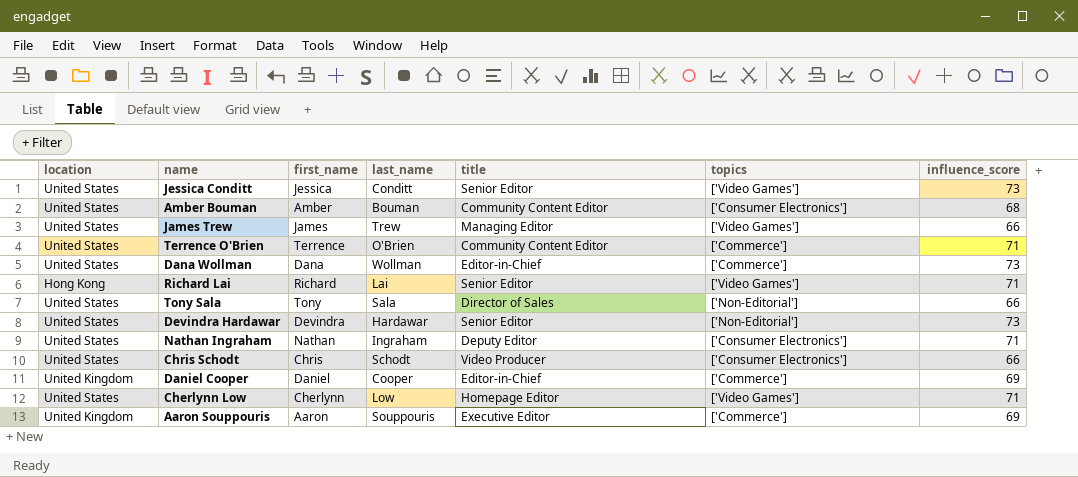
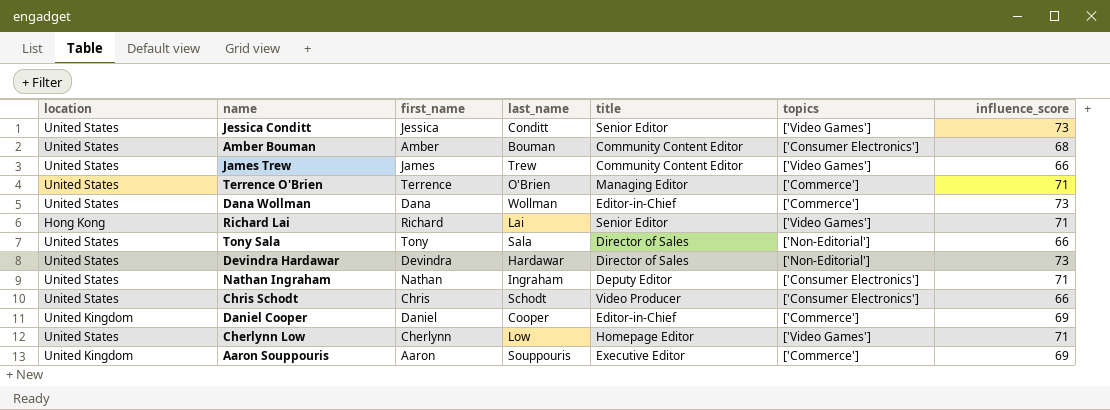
James Trew | title: Managing Editor -> Community Content Editor
Terrence O'Brien | title: Community Content Editor -> Managing Editor
Devindra Hardawar | title: Senior Editor -> Director of Sales

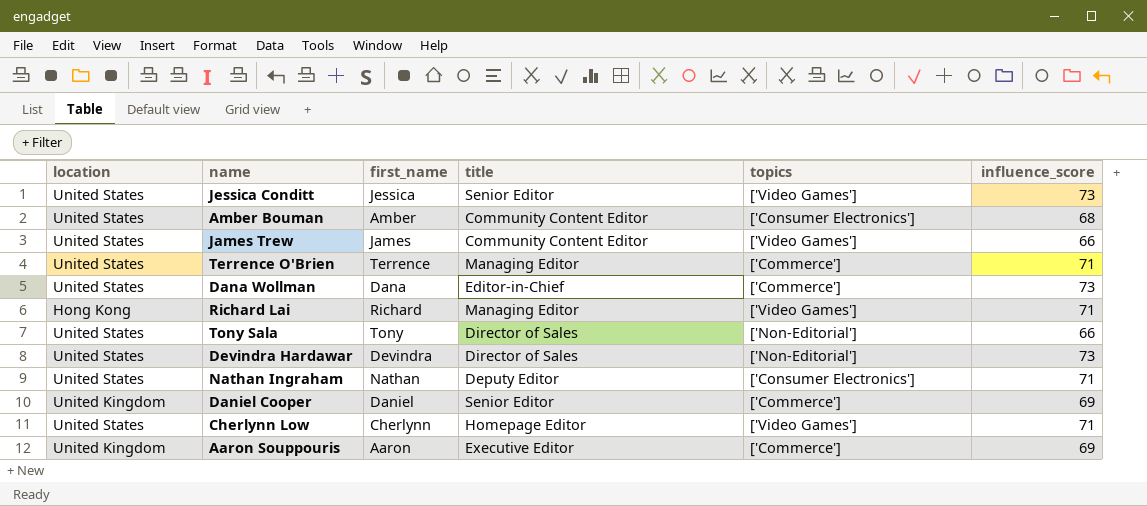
column last_name | position: 4 -> none
row Chris Schodt: United States | Chris | Schodt | Video Producer | ['Consumer Electronics'] | 66 -> none
Richard Lai | title: Senior Editor -> Managing Editor
Daniel Cooper | title: Editor-in-Chief -> Senior Editor

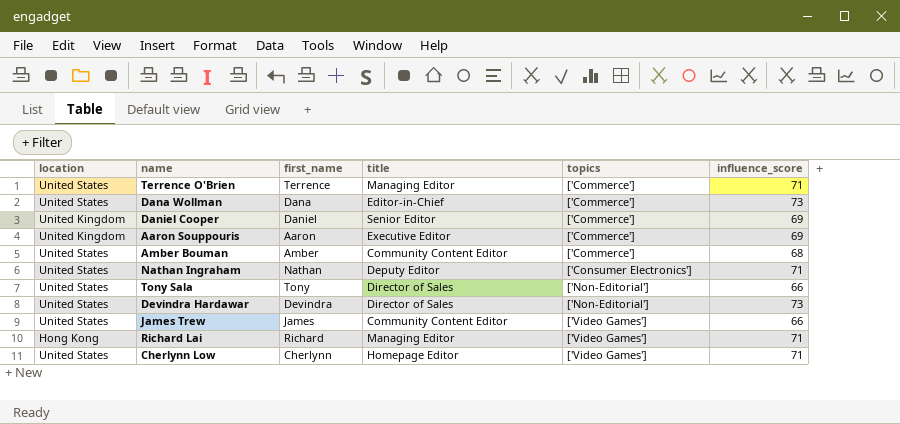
row order: none -> topics ascending
row Jessica Conditt: United States | Jessica | Senior Editor | ['Video Games'] | 73 -> none
Amber Bouman | topics: ['Consumer Electronics'] -> ['Commerce']

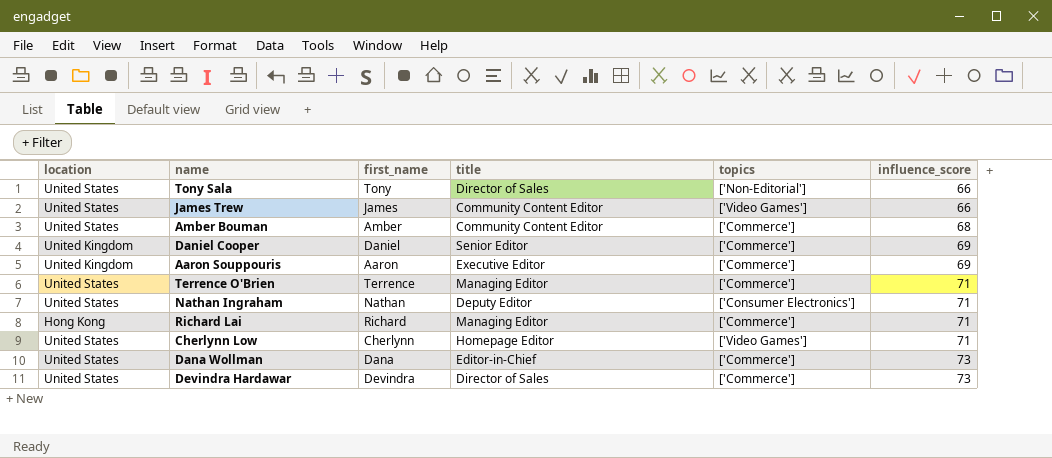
row order: topics ascending -> influence_score ascending
Richard Lai | topics: ['Video Games'] -> ['Commerce']
Devindra Hardawar | topics: ['Non-Editorial'] -> ['Commerce']

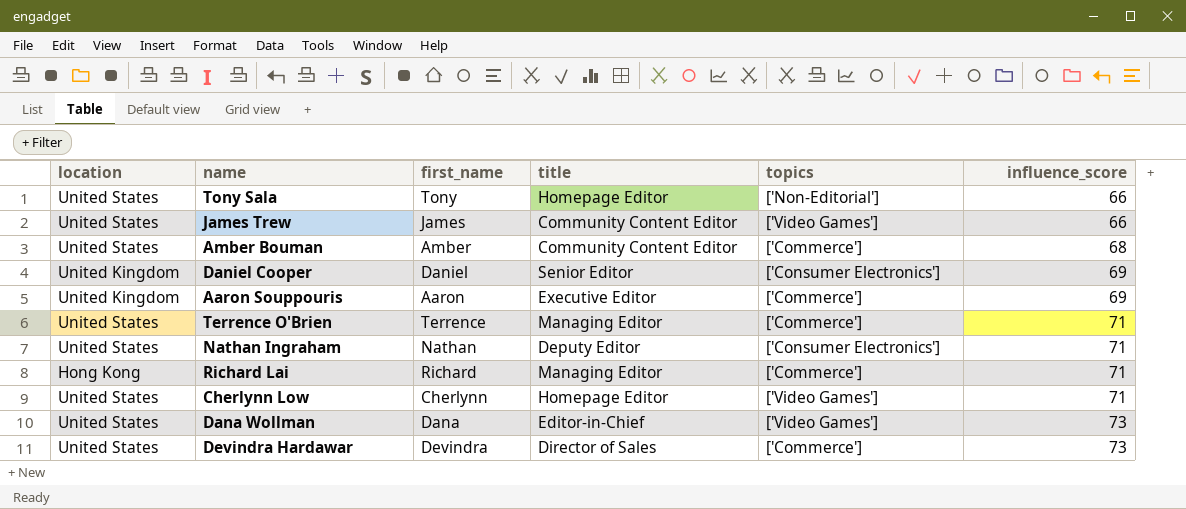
Tony Sala | title: Director of Sales -> Homepage Editor
Daniel Cooper | topics: ['Commerce'] -> ['Consumer Electronics']
Dana Wollman | topics: ['Commerce'] -> ['Video Games']

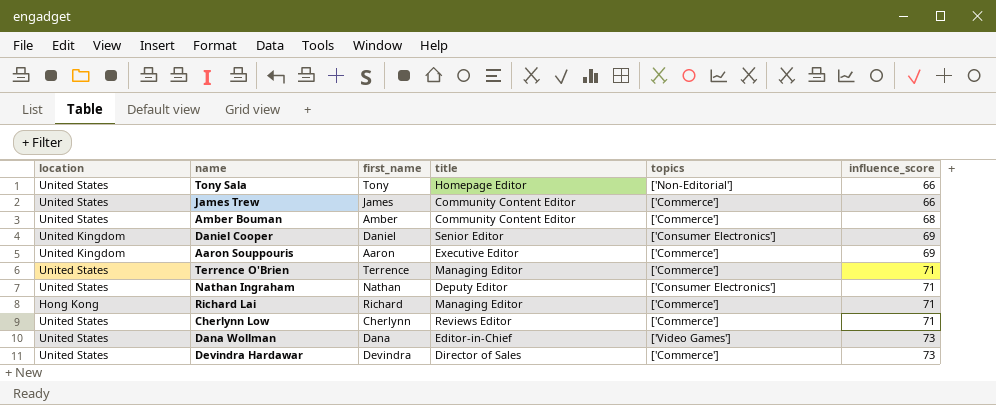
James Trew | topics: ['Video Games'] -> ['Commerce']
Cherlynn Low | title: Homepage Editor -> Reviews Editor
Cherlynn Low | topics: ['Video Games'] -> ['Commerce']

